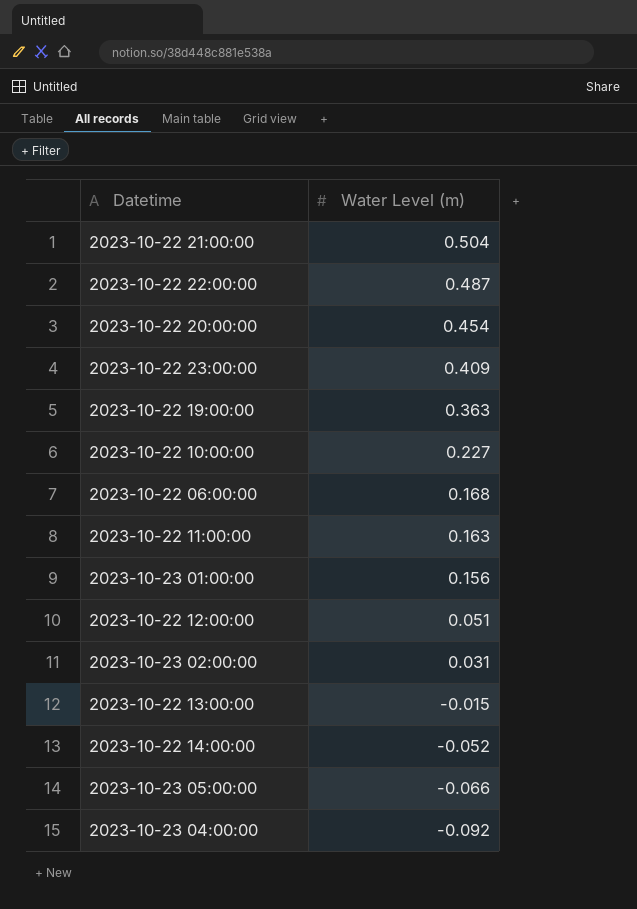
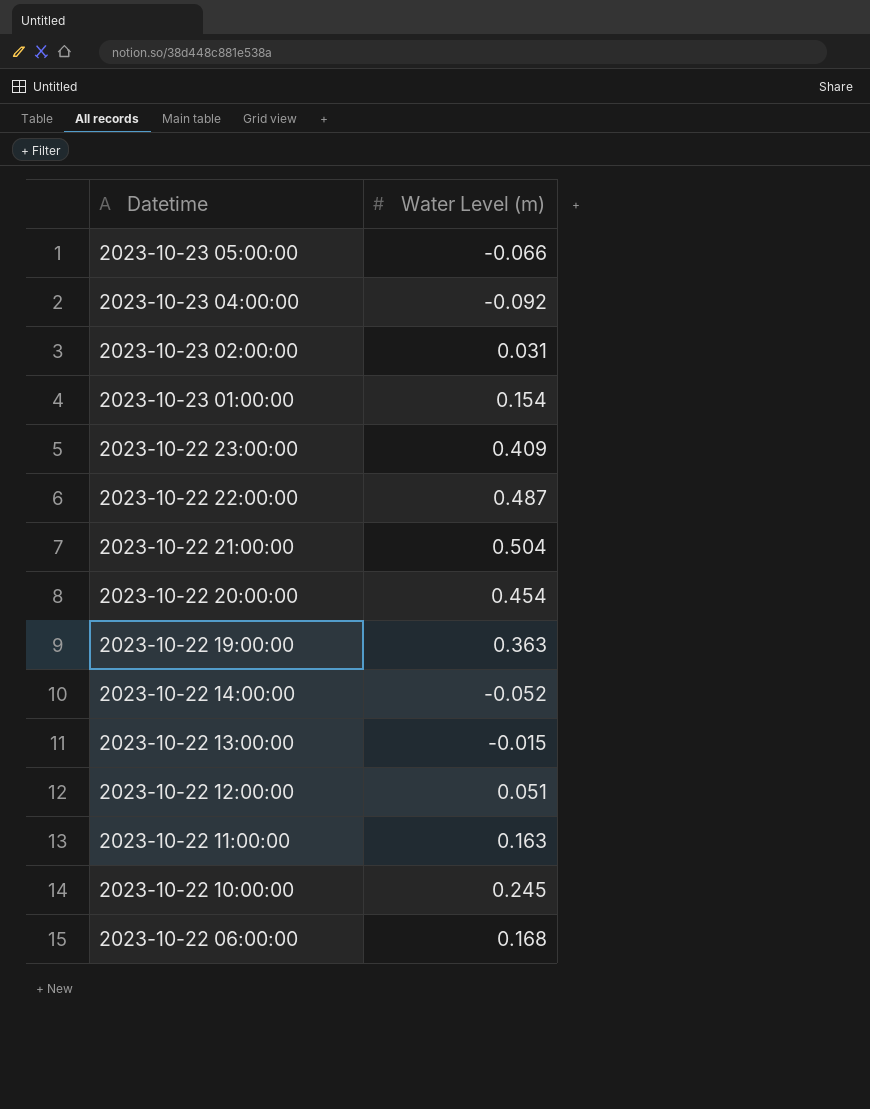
row order: Water Level (m) descending -> Datetime descending
2023-10-23 01:00:00 | Water Level (m): 0.156 -> 0.154
2023-10-22 10:00:00 | Water Level (m): 0.227 -> 0.245

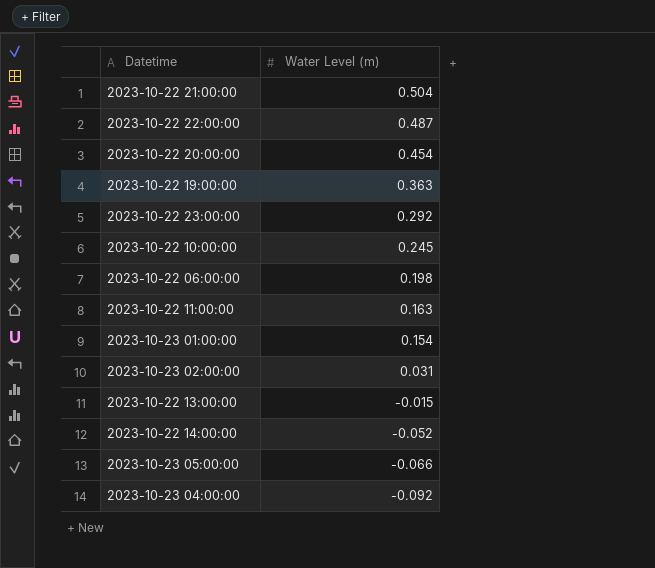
row order: Datetime descending -> Water Level (m) descending
row 2023-10-22 12:00:00: 0.051 -> none
2023-10-22 23:00:00 | Water Level (m): 0.409 -> 0.292
2023-10-22 06:00:00 | Water Level (m): 0.168 -> 0.198

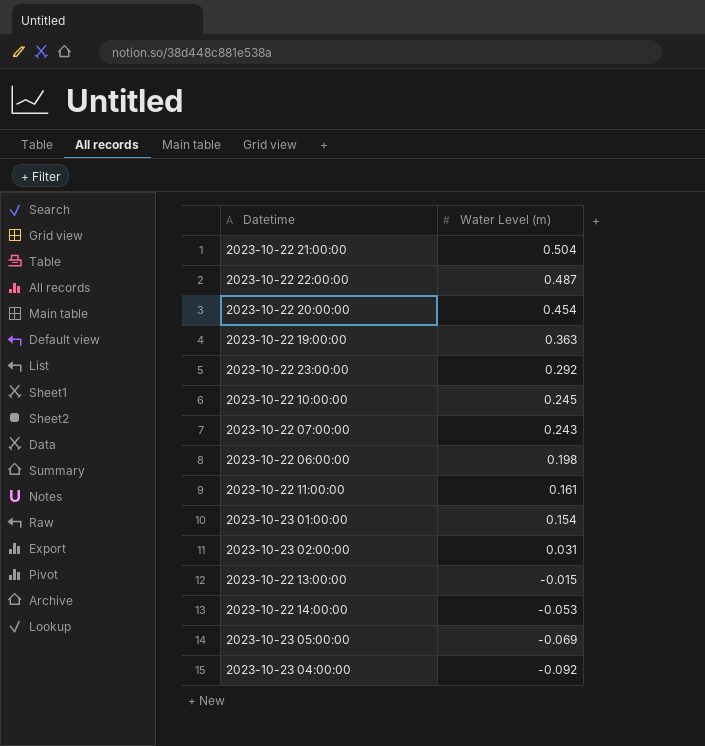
row 2023-10-22 07:00:00: none -> 0.243
2023-10-22 11:00:00 | Water Level (m): 0.163 -> 0.161
2023-10-22 14:00:00 | Water Level (m): -0.052 -> -0.053
2023-10-23 05:00:00 | Water Level (m): -0.066 -> -0.069

